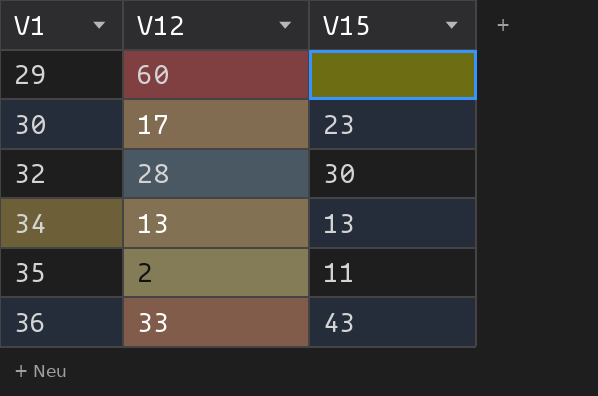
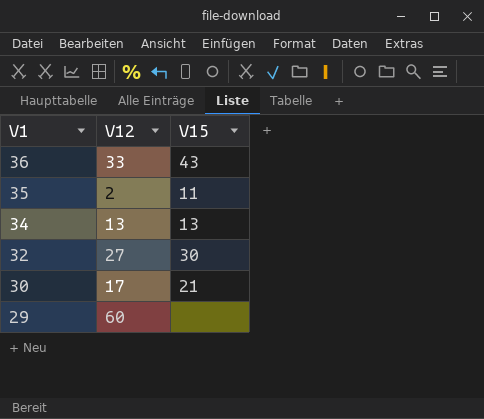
row order: V1 ascending -> V1 descending
32 | V12: 28 -> 27
30 | V15: 23 -> 21

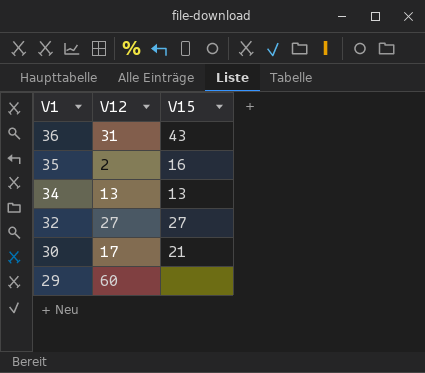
36 | V12: 33 -> 31
35 | V15: 11 -> 16
32 | V15: 30 -> 27

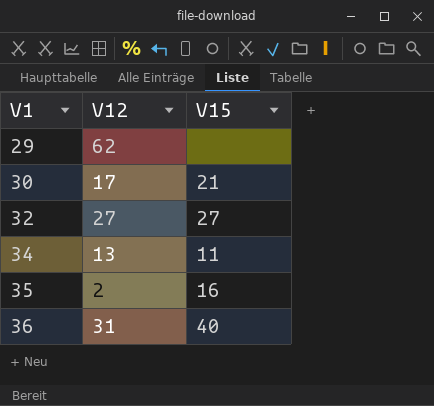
row order: V1 descending -> V1 ascending
29 | V12: 60 -> 62
34 | V15: 13 -> 11
36 | V15: 43 -> 40

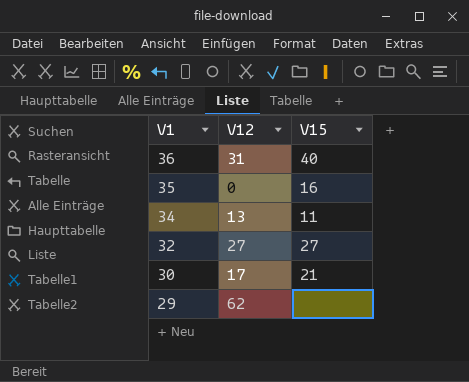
row order: V1 ascending -> V1 descending
35 | V12: 2 -> 0

